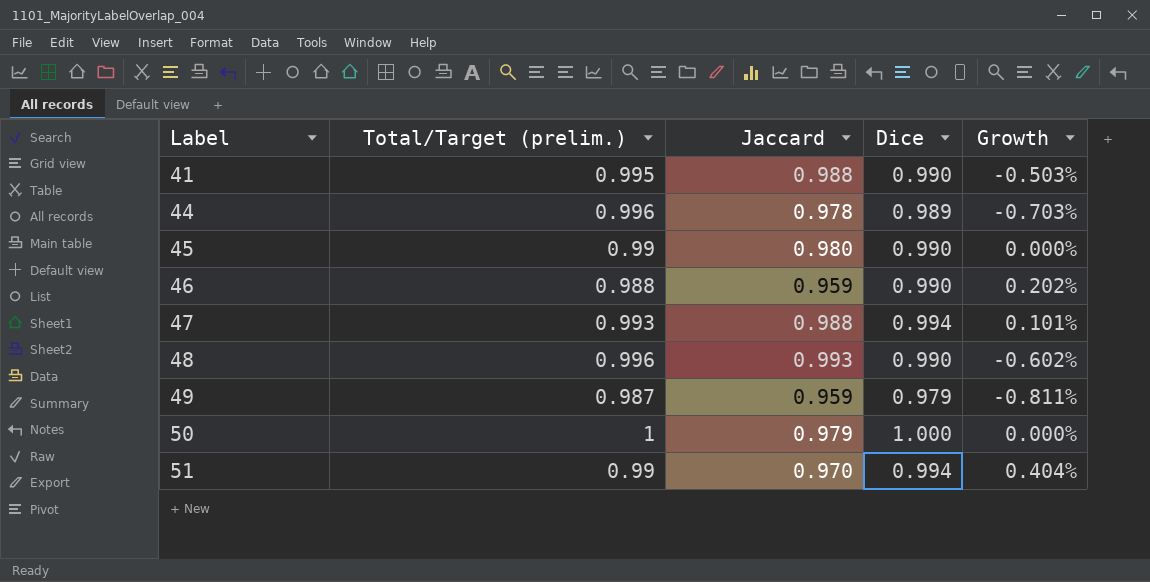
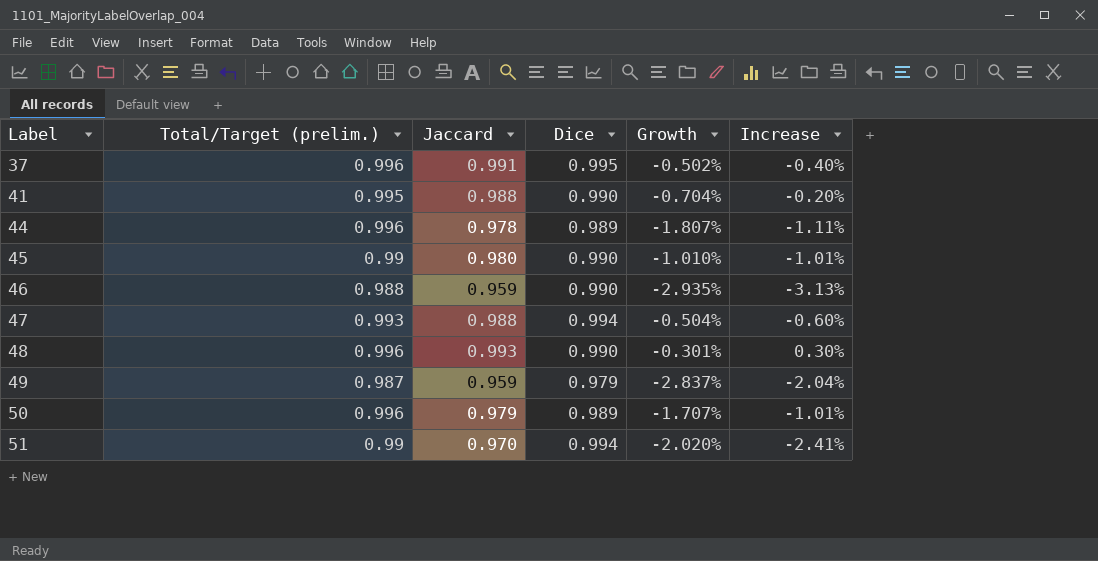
column Growth | formula: ([Dice] - [Total/Target (prelim.)]) / [Total/Target (prelim.)] -> ([Jaccard] - [Total/Target (prelim.)]) / [Total/Target (prelim.)]
column Increase | formula: none -> ([Jaccard] - [Dice]) / [Dice]
row 37: none -> 0.996 | 0.991 | 0.995 | -0.502% | -0.40%
50 | Total/Target (prelim.): 1 -> 0.996
50 | Dice: 1.000 -> 0.989

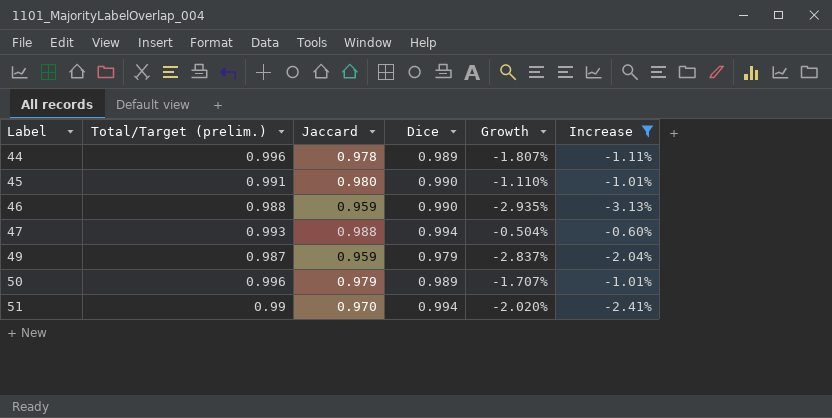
filter: none -> Increase <= -0.60%
45 | Total/Target (prelim.): 0.99 -> 0.991
45 | Growth: -1.010% -> -1.110%

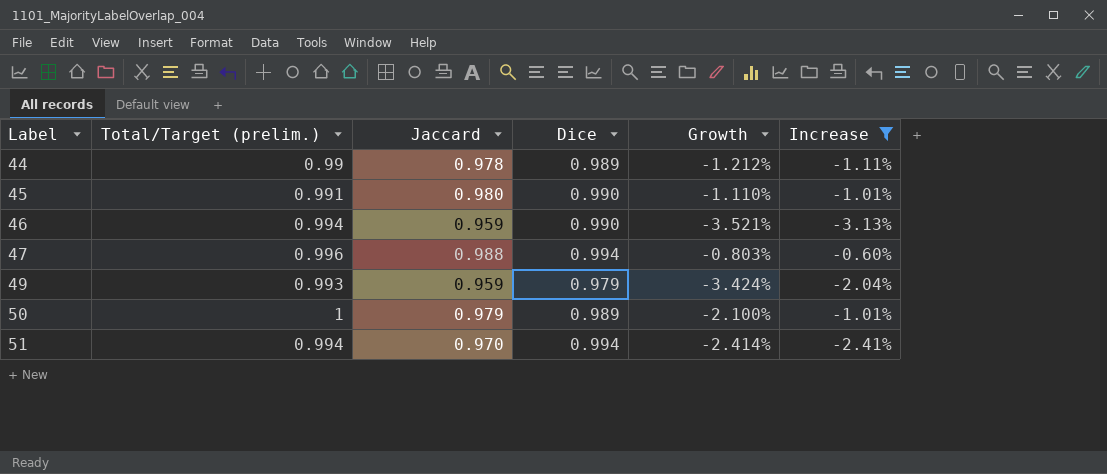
44 | Total/Target (prelim.): 0.996 -> 0.99
44 | Growth: -1.807% -> -1.212%
46 | Total/Target (prelim.): 0.988 -> 0.994
46 | Growth: -2.935% -> -3.521%
47 | Total/Target (prelim.): 0.993 -> 0.996
47 | Growth: -0.504% -> -0.803%
49 | Total/Target (prelim.): 0.987 -> 0.993
49 | Growth: -2.837% -> -3.424%
50 | Total/Target (prelim.): 0.996 -> 1
50 | Growth: -1.707% -> -2.100%
51 | Total/Target (prelim.): 0.99 -> 0.994
51 | Growth: -2.020% -> -2.414%

